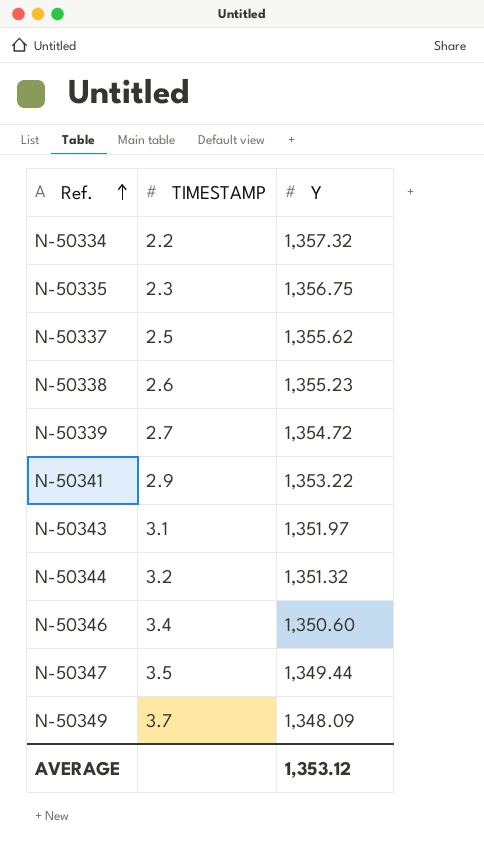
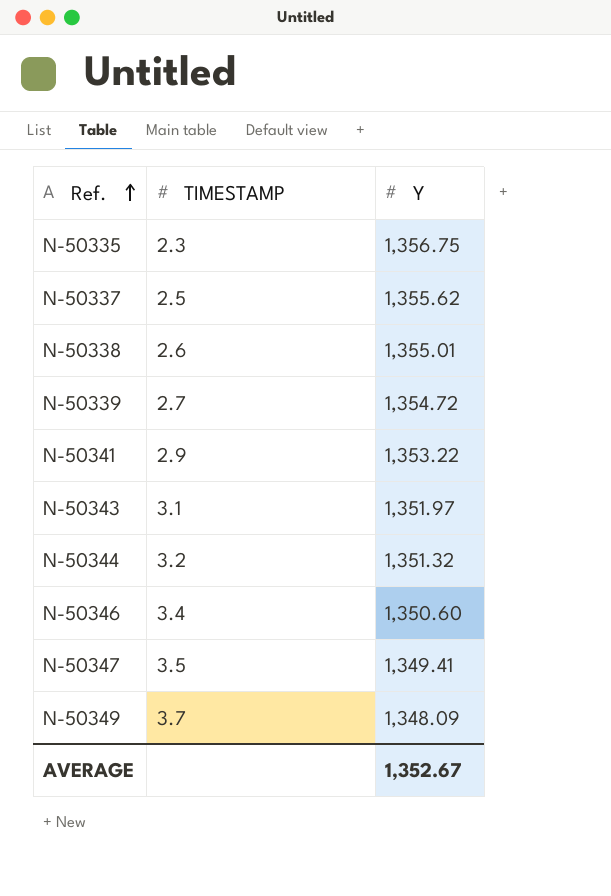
row N-50334: 2.2 | 1,357.32 -> none
N-50338 | Y: 1,355.23 -> 1,355.01
N-50347 | Y: 1,349.44 -> 1,349.41
AVERAGE | Y: 1,353.12 -> 1,352.67

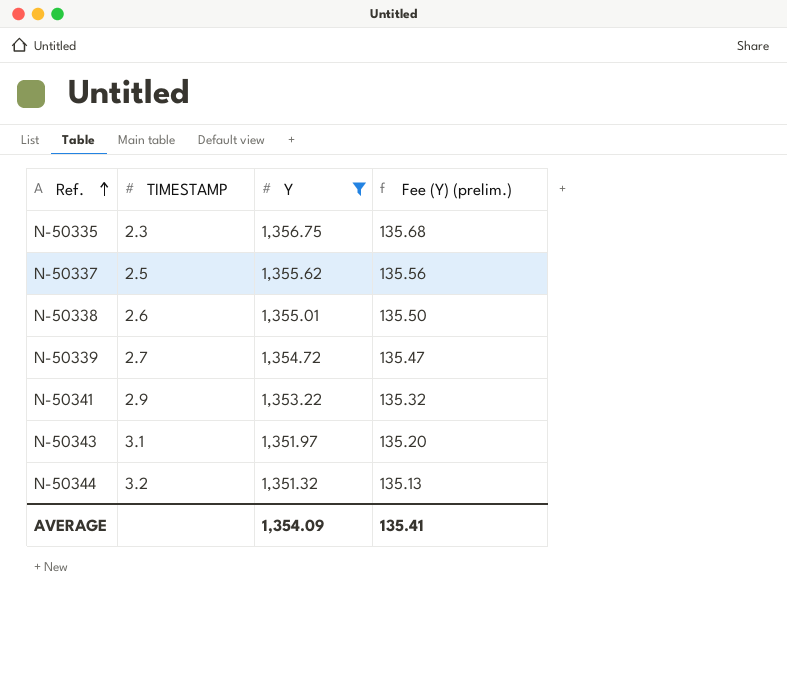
filter: none -> Y >= 1,351.32
column Fee (Y) (prelim.) | formula: none -> [Y] * 0.1
AVERAGE | Y: 1,352.67 -> 1,354.09

